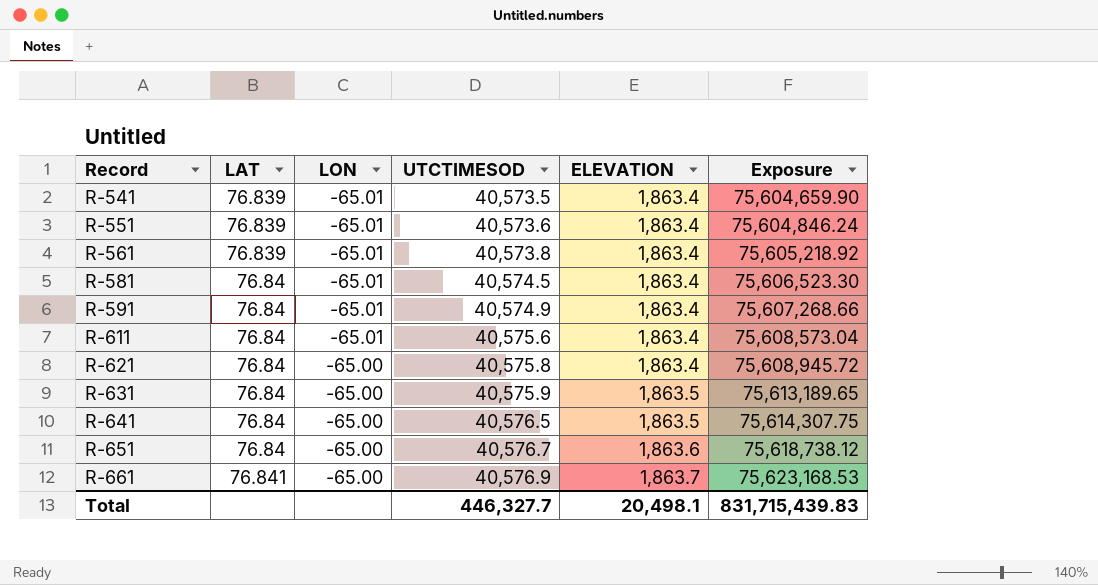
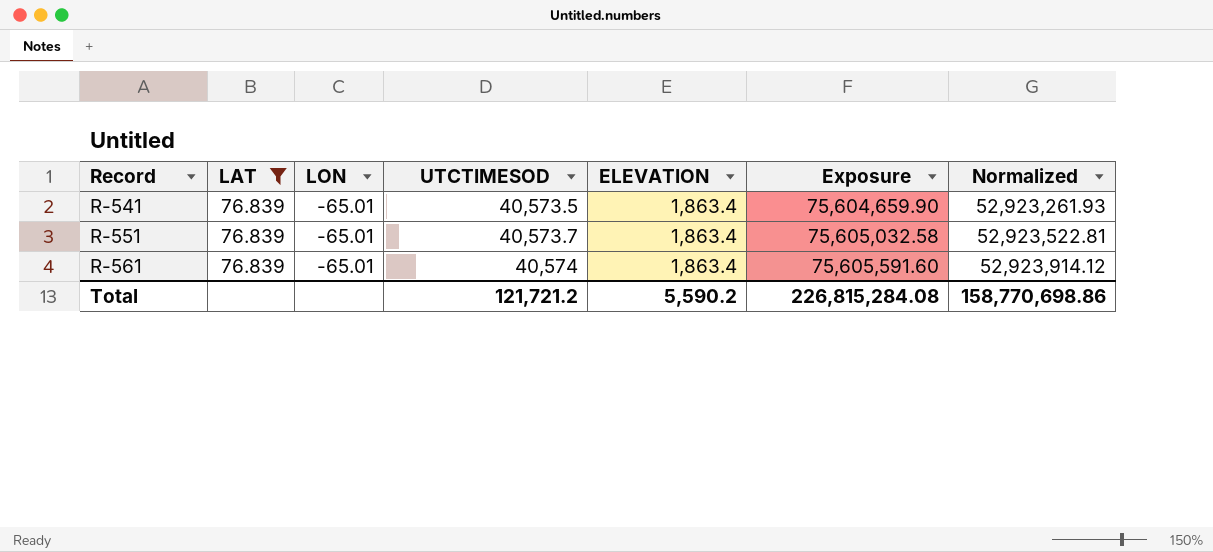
filter: none -> LAT = 76.839
column Normalized | formula: none -> [Exposure] * 0.7
R-551 | UTCTIMESOD: 40,573.6 -> 40,573.7
R-551 | Exposure: 75,604,846.24 -> 75,605,032.58
R-561 | UTCTIMESOD: 40,573.8 -> 40,574
R-561 | Exposure: 75,605,218.92 -> 75,605,591.60
Total | UTCTIMESOD: 446,327.7 -> 121,721.2
Total | ELEVATION: 20,498.1 -> 5,590.2
Total | Exposure: 831,715,439.83 -> 226,815,284.08

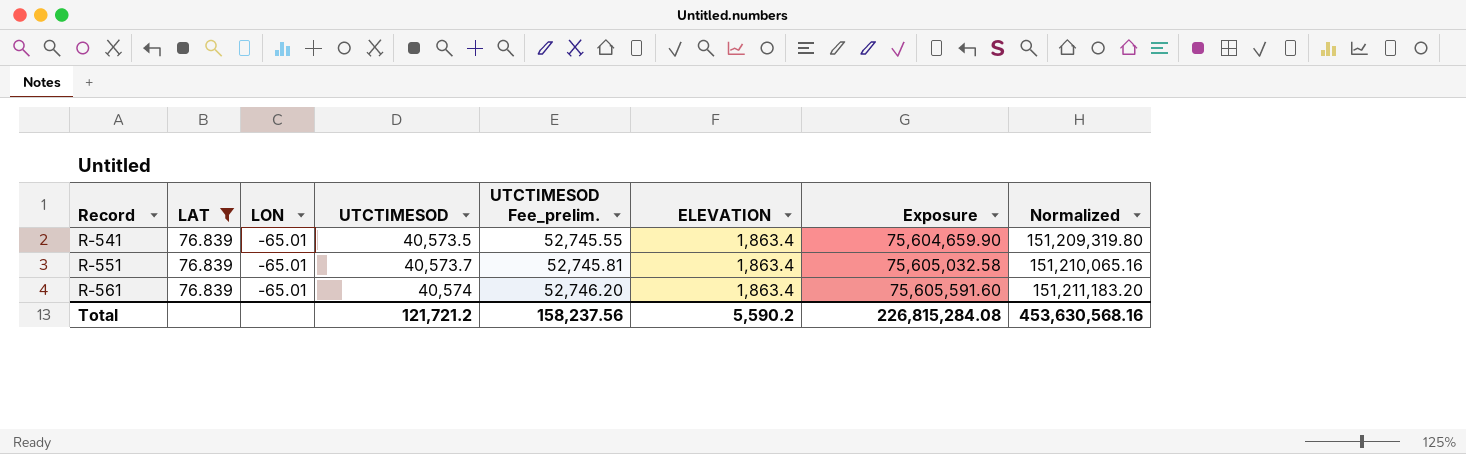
column UTCTIMESOD Fee_prelim. | formula: none -> [UTCTIMESOD] * 1.3
column Normalized | formula: [Exposure] * 0.7 -> [Exposure] * 2
Total | Normalized: 158,770,698.86 -> 453,630,568.16

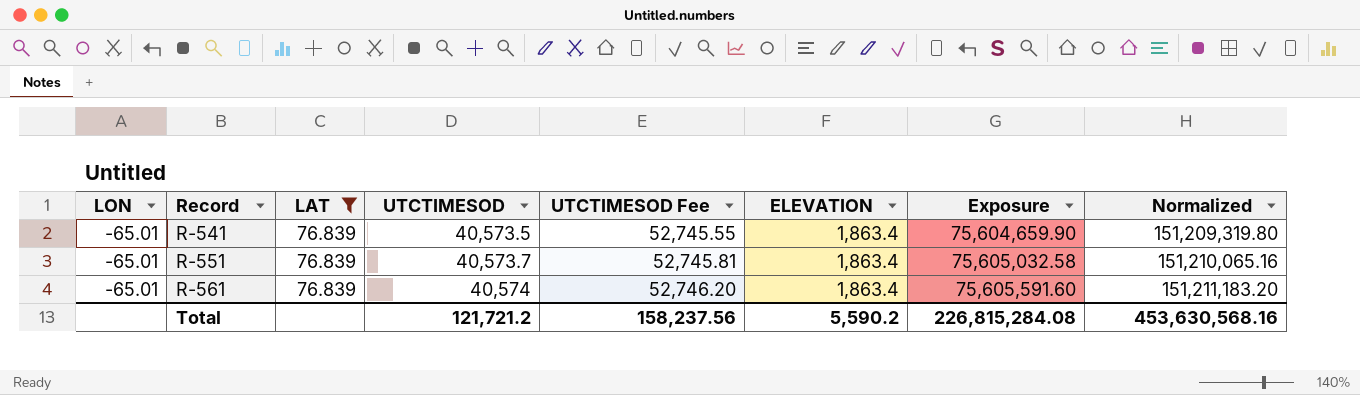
column LON | position: 3 -> 1
column name: UTCTIMESOD Fee_prelim. -> UTCTIMESOD Fee

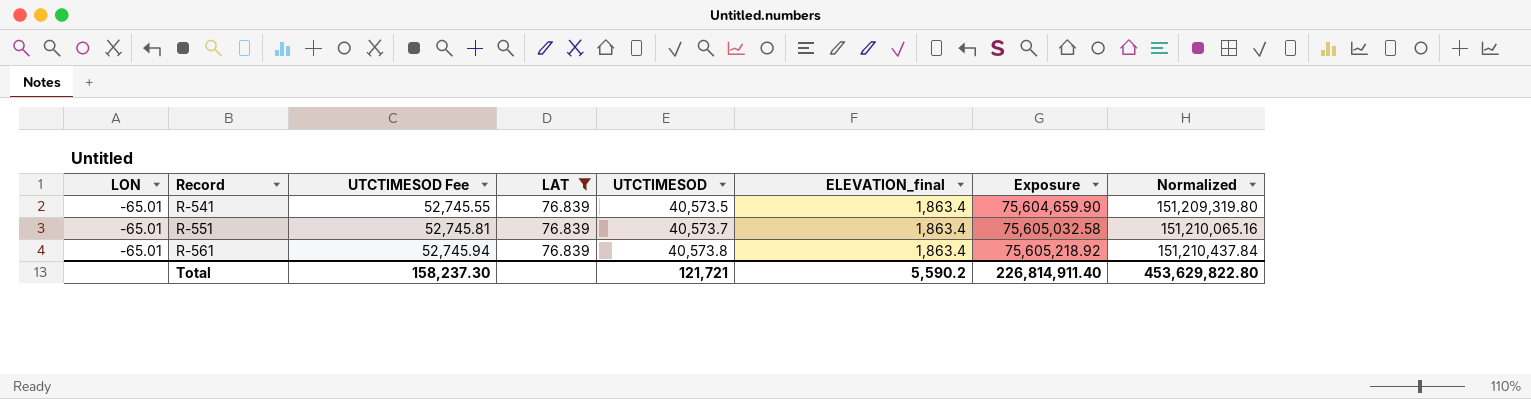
column UTCTIMESOD Fee | position: 5 -> 3
column name: ELEVATION -> ELEVATION_final
R-561 | UTCTIMESOD Fee: 52,746.20 -> 52,745.94
R-561 | UTCTIMESOD: 40,574 -> 40,573.8
R-561 | Exposure: 75,605,591.60 -> 75,605,218.92
R-561 | Normalized: 151,211,183.20 -> 151,210,437.84
Total | UTCTIMESOD Fee: 158,237.56 -> 158,237.30
Total | UTCTIMESOD: 121,721.2 -> 121,721
Total | Exposure: 226,815,284.08 -> 226,814,911.40
Total | Normalized: 453,630,568.16 -> 453,629,822.80

